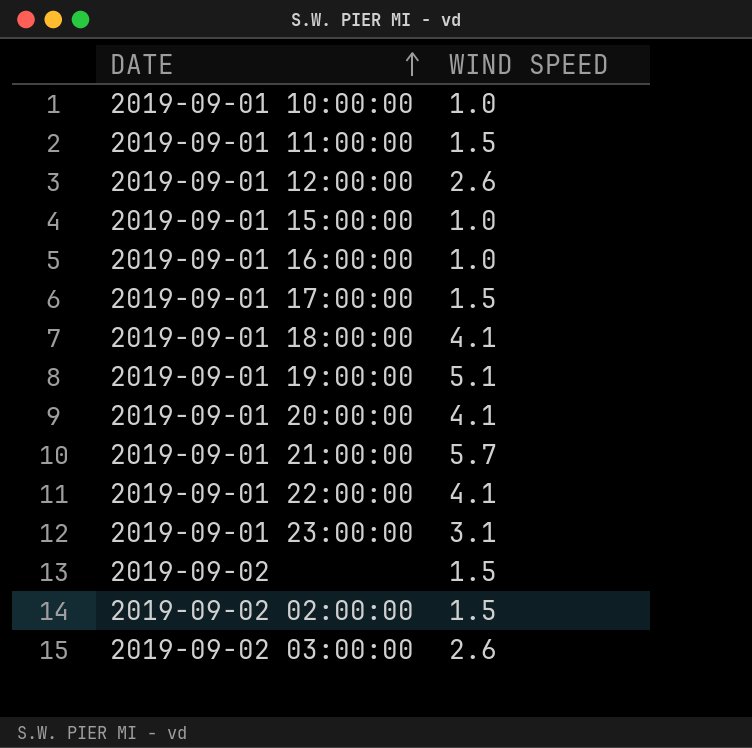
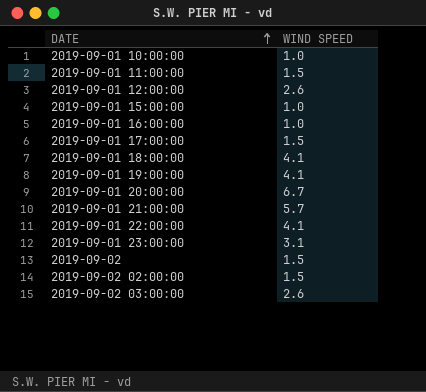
2019-09-01 19:00:00 | WIND SPEED: 5.1 -> 4.1
2019-09-01 20:00:00 | WIND SPEED: 4.1 -> 6.7

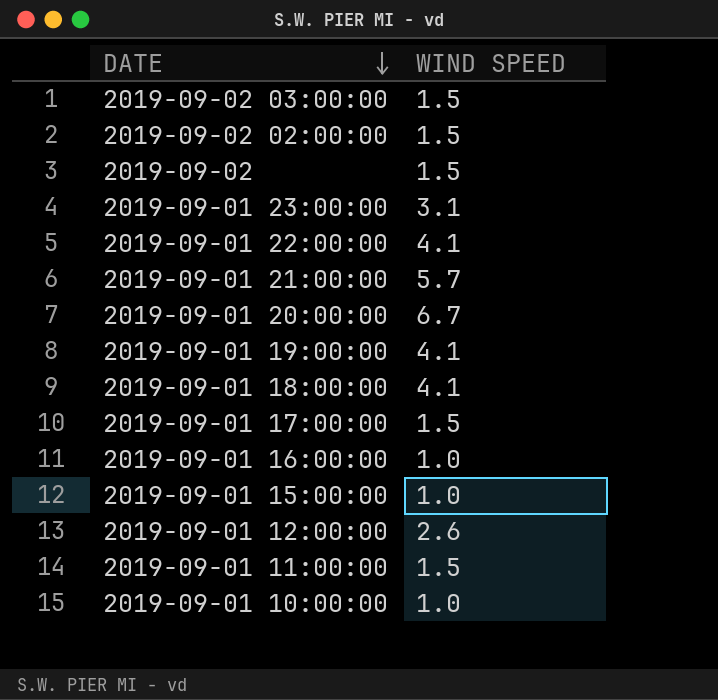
row order: DATE ascending -> DATE descending
2019-09-02 03:00:00 | WIND SPEED: 2.6 -> 1.5

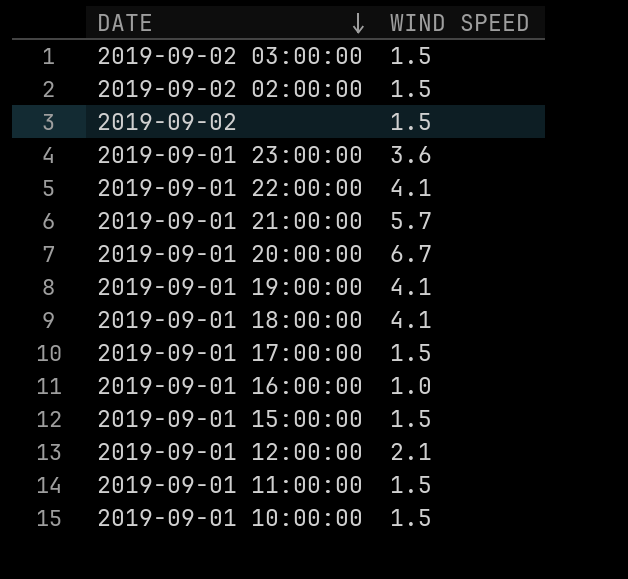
2019-09-01 23:00:00 | WIND SPEED: 3.1 -> 3.6
2019-09-01 15:00:00 | WIND SPEED: 1.0 -> 1.5
2019-09-01 12:00:00 | WIND SPEED: 2.6 -> 2.1
2019-09-01 10:00:00 | WIND SPEED: 1.0 -> 1.5

